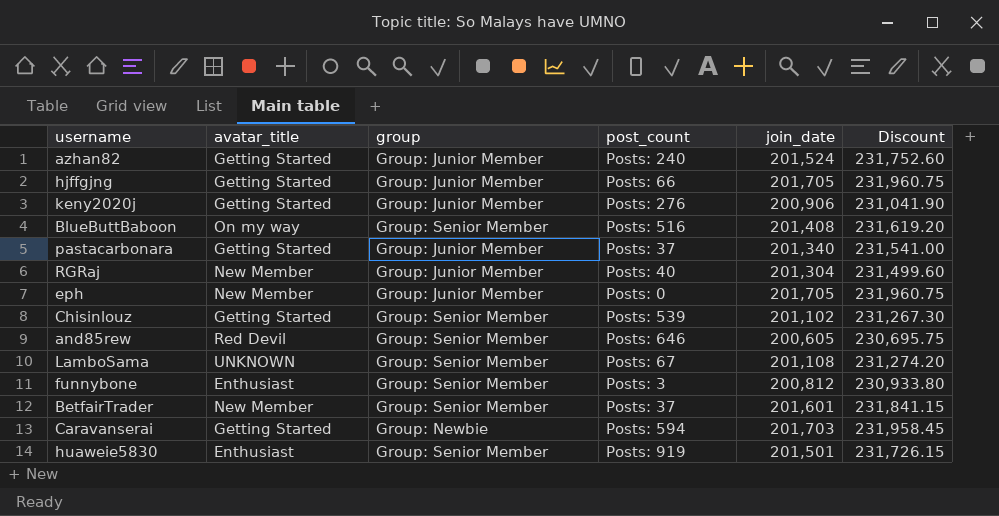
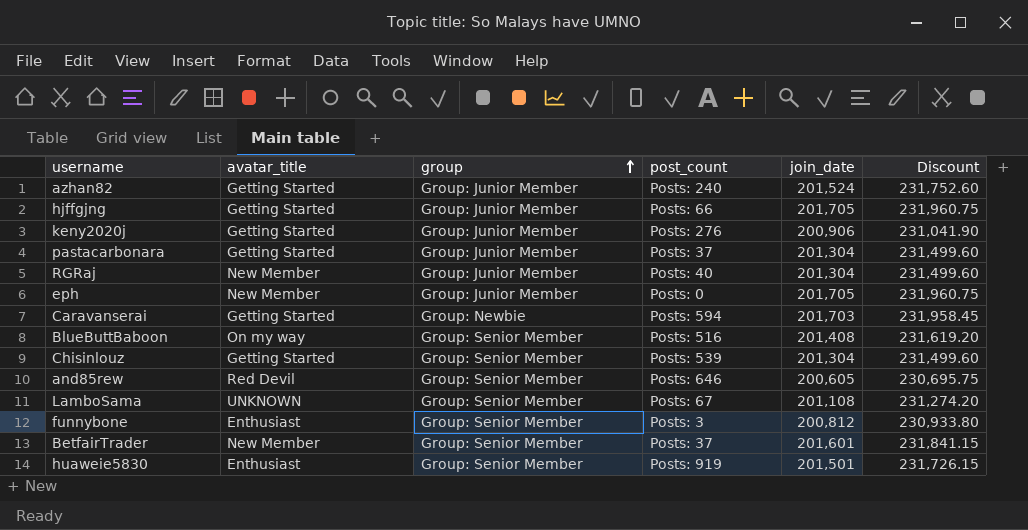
row order: none -> group ascending
pastacarbonara | join_date: 201,340 -> 201,304
pastacarbonara | Discount: 231,541.00 -> 231,499.60
Chisinlouz | join_date: 201,102 -> 201,304
Chisinlouz | Discount: 231,267.30 -> 231,499.60

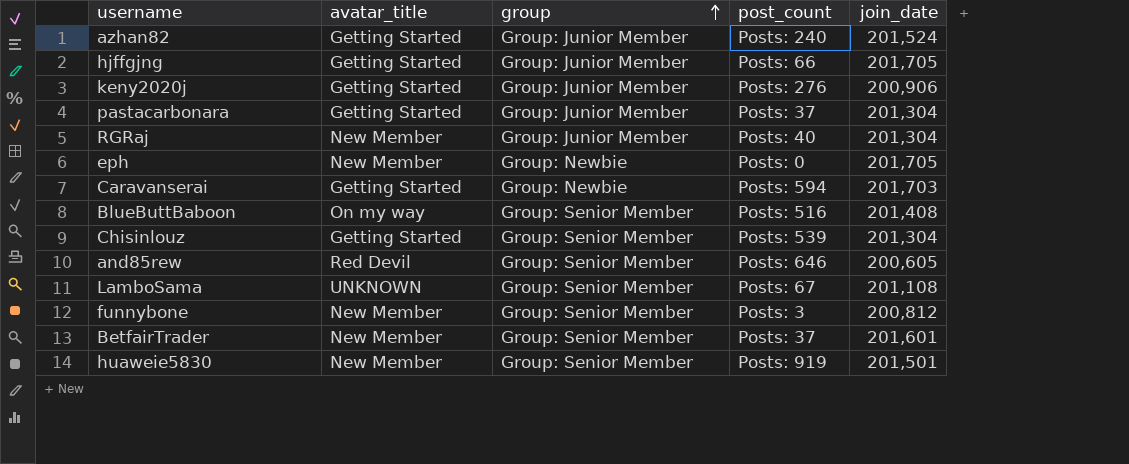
column Discount | formula: [join_date] * 1.15 -> none
eph | group: Group: Junior Member -> Group: Newbie
funnybone | avatar_title: Enthusiast -> New Member
huaweie5830 | avatar_title: Enthusiast -> New Member

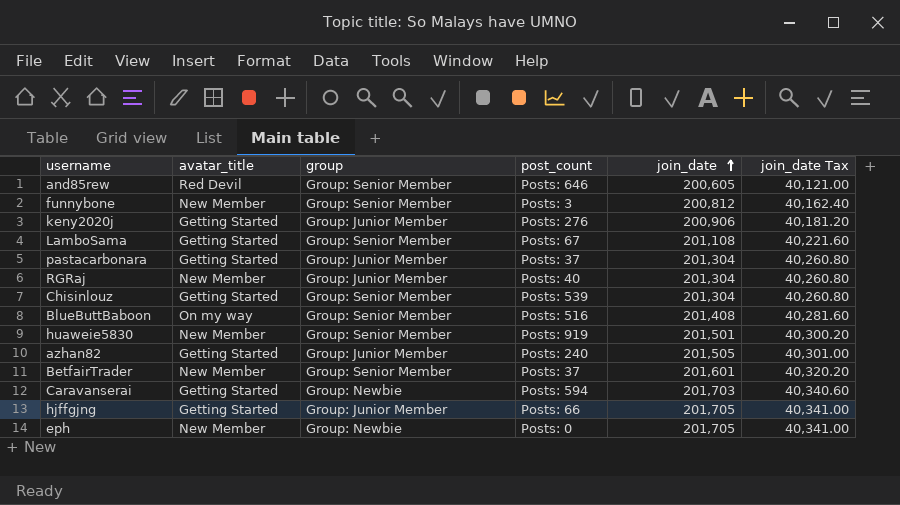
row order: group ascending -> join_date ascending
column join_date Tax | formula: none -> [join_date] * 0.2
LamboSama | avatar_title: UNKNOWN -> Getting Started
azhan82 | join_date: 201,524 -> 201,505

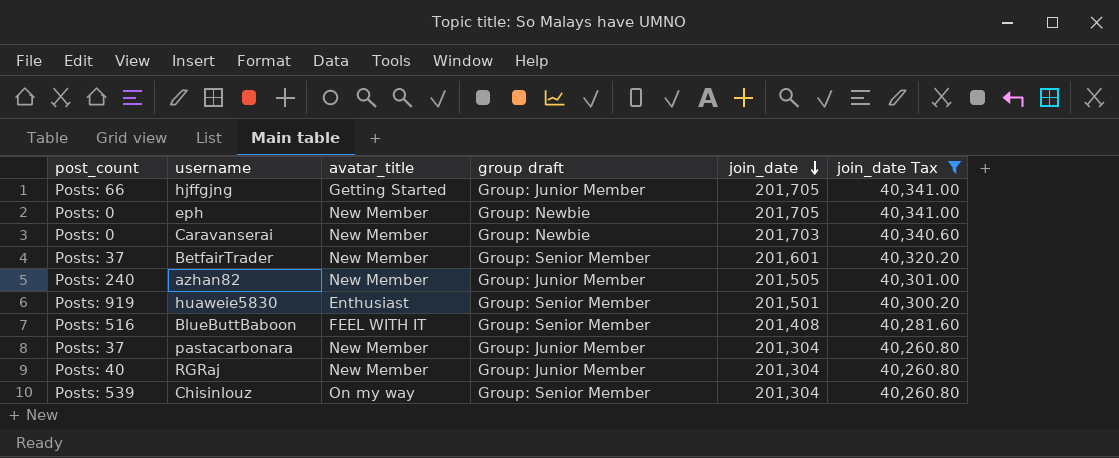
filter: none -> join_date Tax >= 40,260.80
row order: join_date ascending -> join_date descending
column post_count | position: 4 -> 1
column name: group -> group draft
Caravanserai | post_count: Posts: 594 -> Posts: 0
Caravanserai | avatar_title: Getting Started -> New Member
azhan82 | avatar_title: Getting Started -> New Member
huaweie5830 | avatar_title: New Member -> Enthusiast
BlueButtBaboon | avatar_title: On my way -> FEEL WITH IT
pastacarbonara | avatar_title: Getting Started -> New Member
Chisinlouz | avatar_title: Getting Started -> On my way

